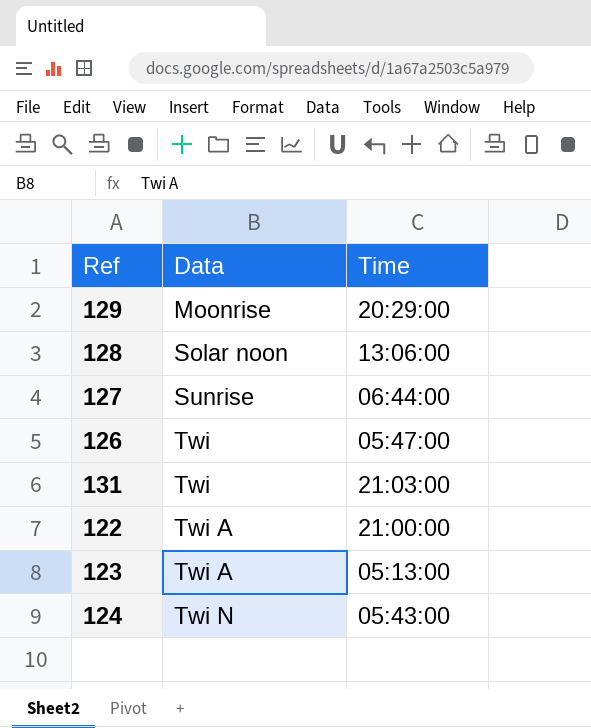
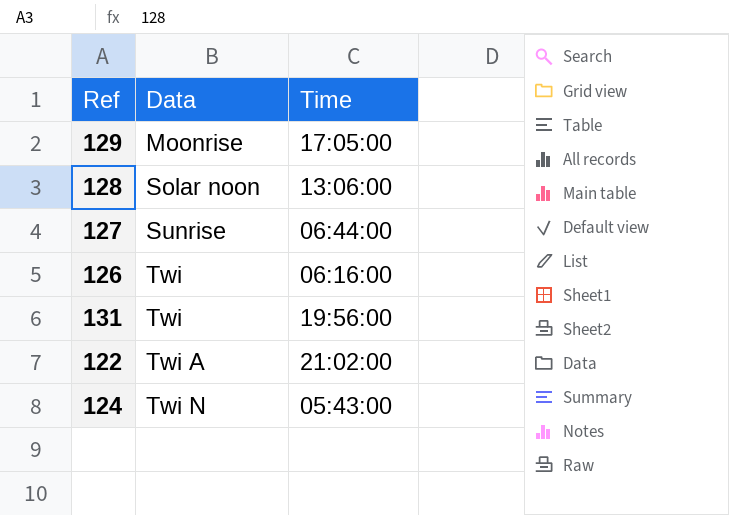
row 123: Twi A | 05:13:00 -> none
129 | Time: 20:29:00 -> 17:05:00
126 | Time: 05:47:00 -> 06:16:00
131 | Time: 21:03:00 -> 19:56:00
122 | Time: 21:00:00 -> 21:02:00

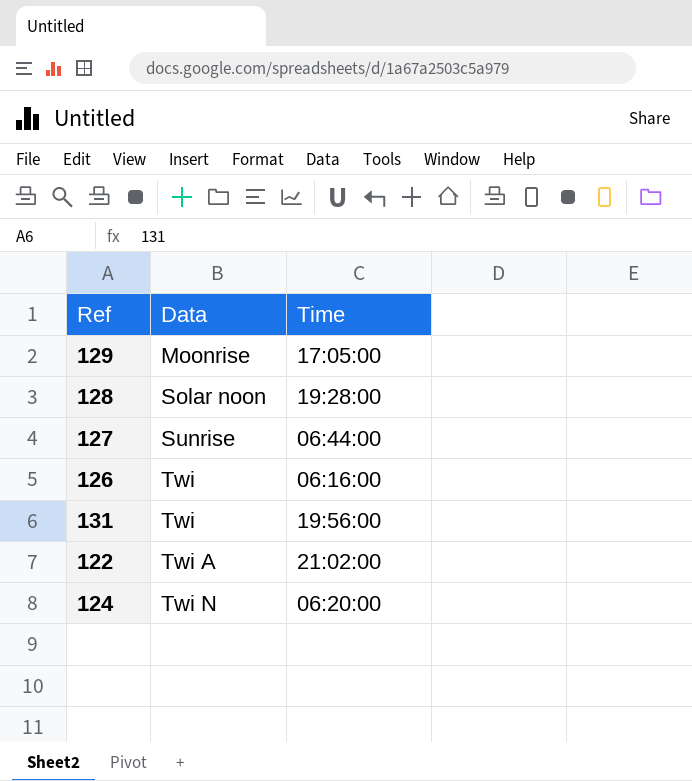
128 | Time: 13:06:00 -> 19:28:00
124 | Time: 05:43:00 -> 06:20:00

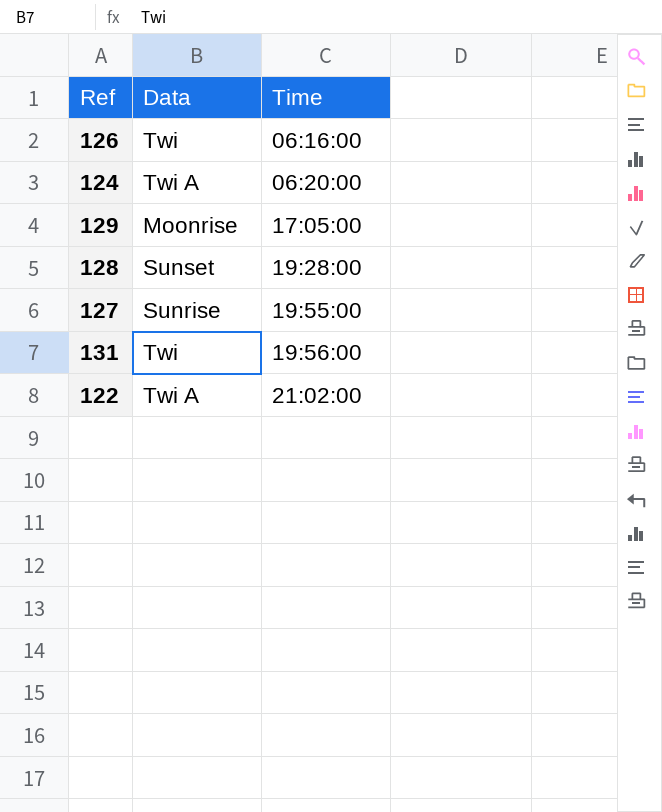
row order: Data ascending -> Time ascending
124 | Data: Twi N -> Twi A
128 | Data: Solar noon -> Sunset
127 | Time: 06:44:00 -> 19:55:00

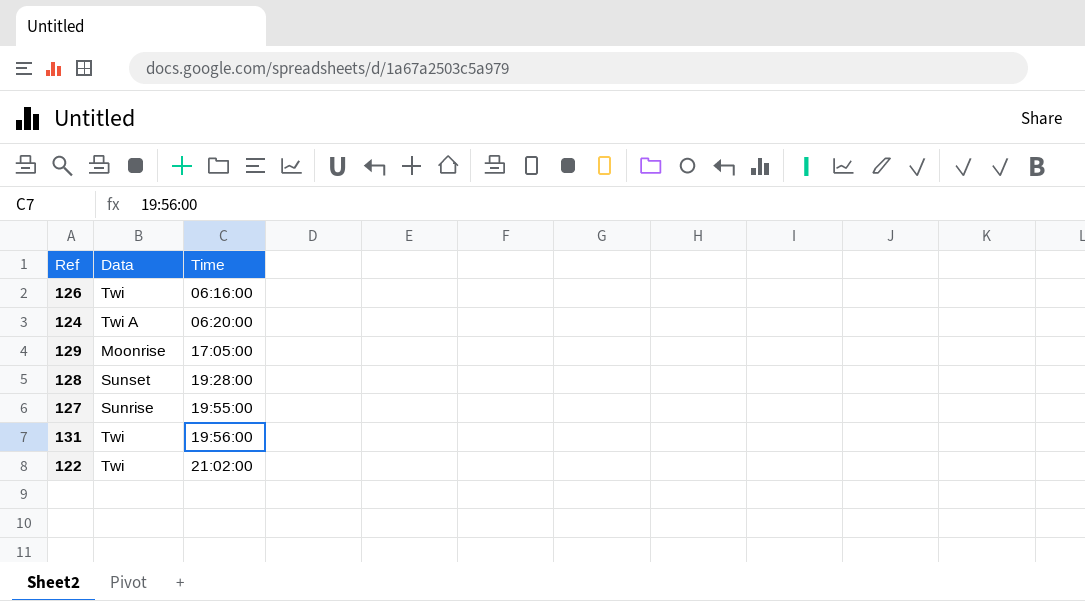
122 | Data: Twi A -> Twi

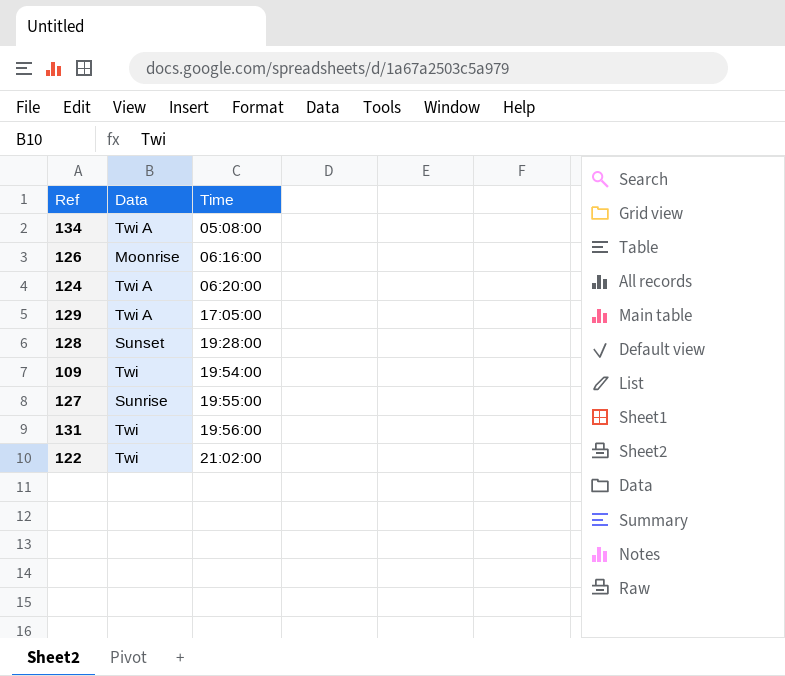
row 134: none -> Twi A | 05:08:00
126 | Data: Twi -> Moonrise
129 | Data: Moonrise -> Twi A
row 109: none -> Twi | 19:54:00

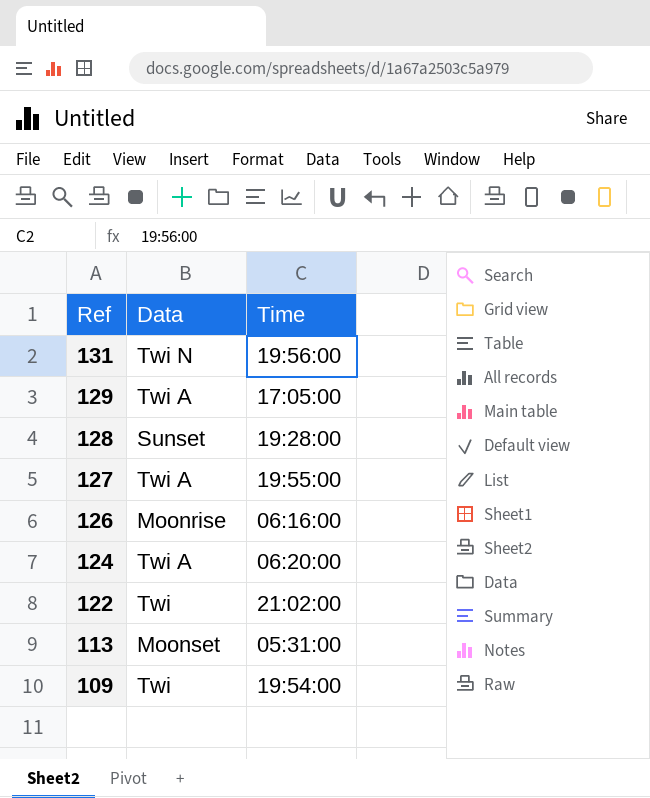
row order: Time ascending -> Ref descending
row 134: Twi A | 05:08:00 -> none
131 | Data: Twi -> Twi N
127 | Data: Sunrise -> Twi A
row 113: none -> Moonset | 05:31:00

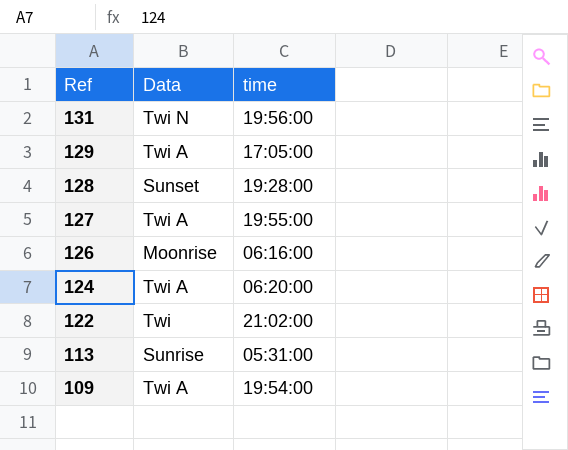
column name: Time -> time
113 | Data: Moonset -> Sunrise
109 | Data: Twi -> Twi A

